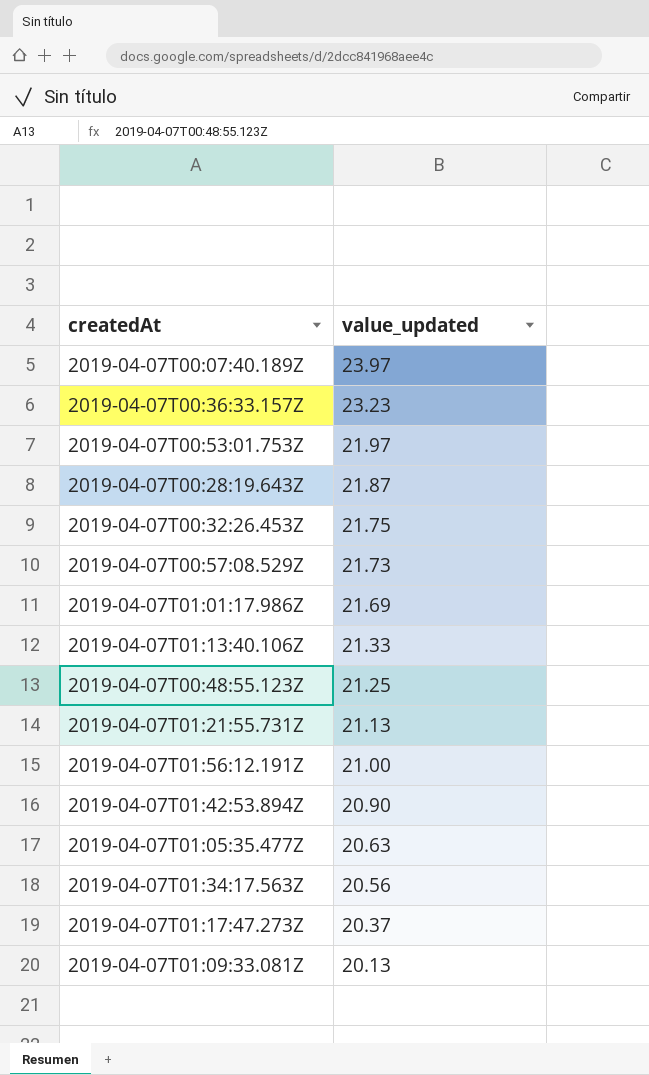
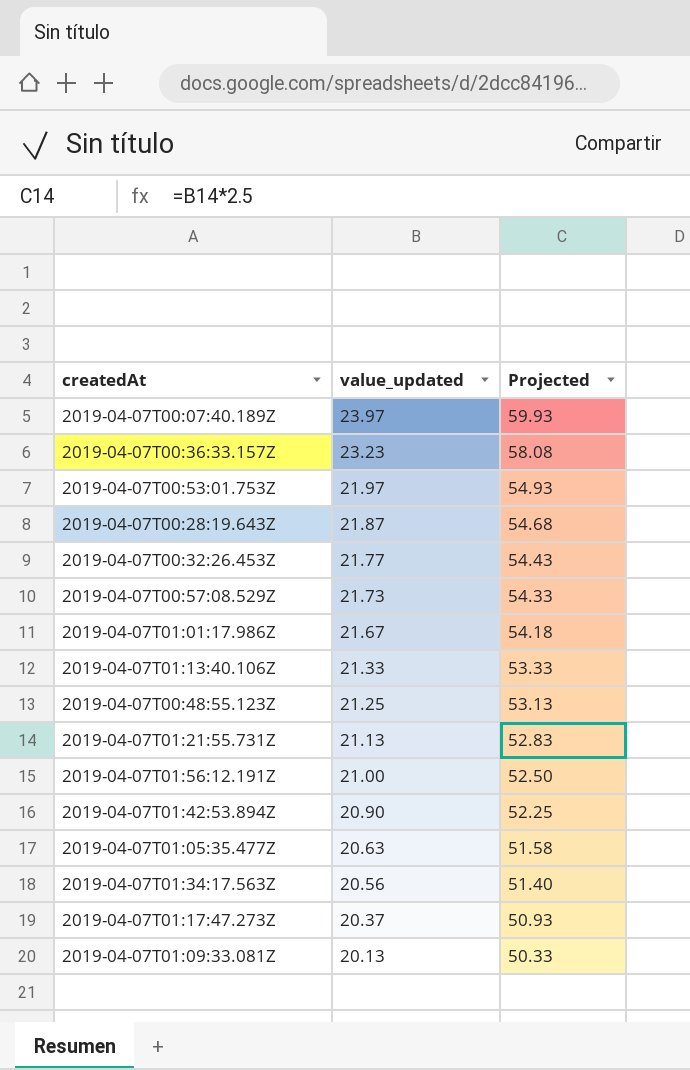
column Projected | formula: none -> [value_updated] * 2.5
2019-04-07T00:32:26.453Z | value_updated: 21.75 -> 21.77
2019-04-07T01:01:17.986Z | value_updated: 21.69 -> 21.67

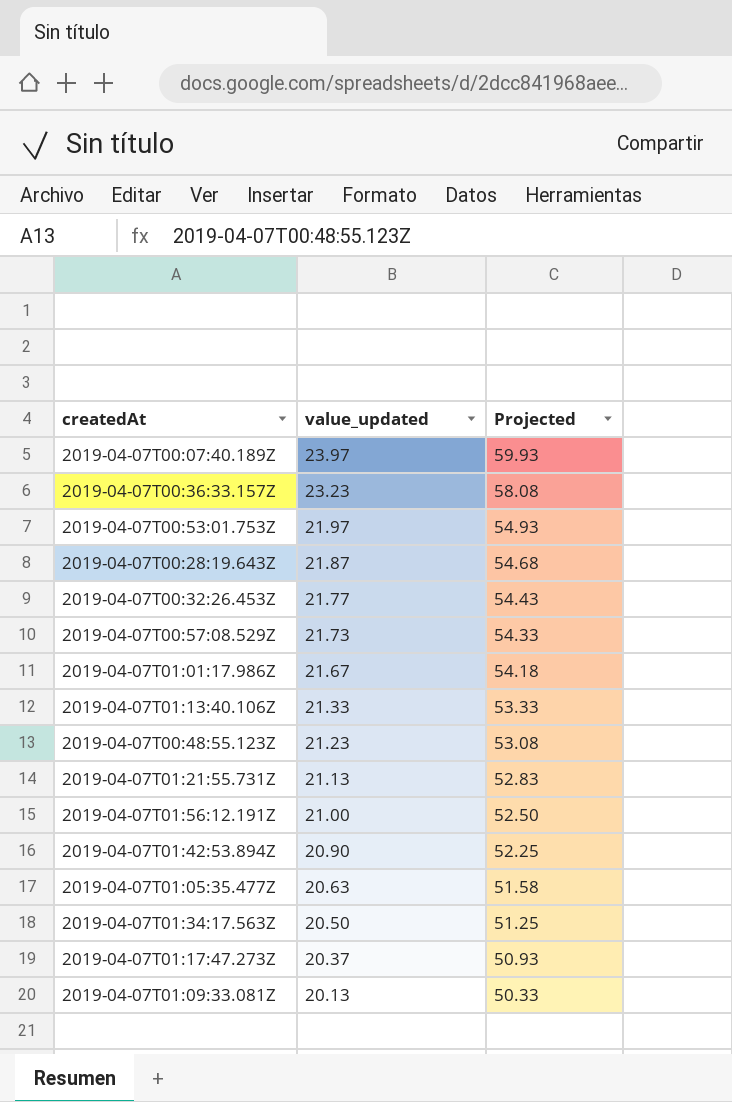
2019-04-07T00:48:55.123Z | value_updated: 21.25 -> 21.23
2019-04-07T00:48:55.123Z | Projected: 53.13 -> 53.08
2019-04-07T01:34:17.563Z | value_updated: 20.56 -> 20.50
2019-04-07T01:34:17.563Z | Projected: 51.40 -> 51.25

